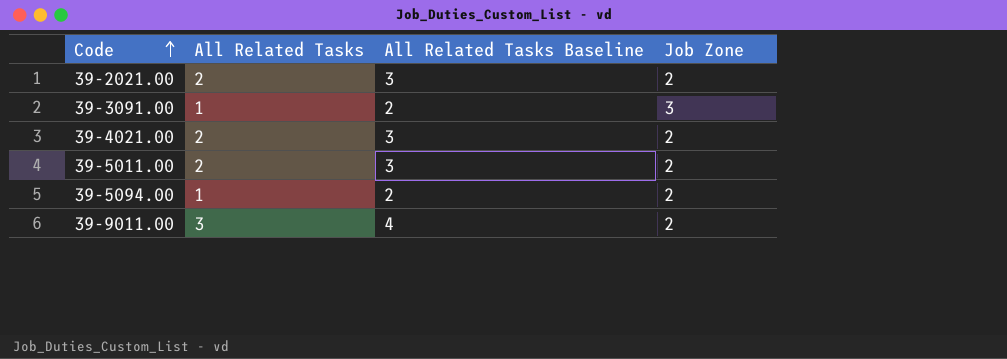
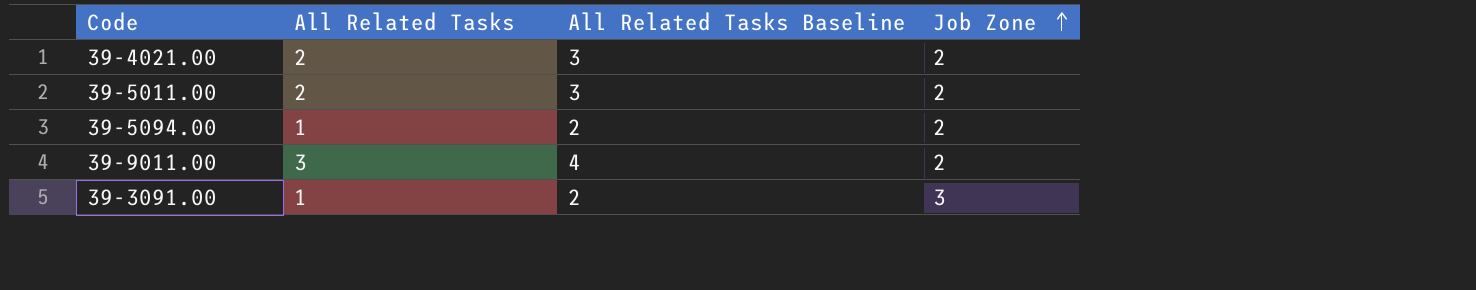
row order: Code ascending -> Job Zone ascending
row 39-2021.00: 2 | 3 | 2 -> none

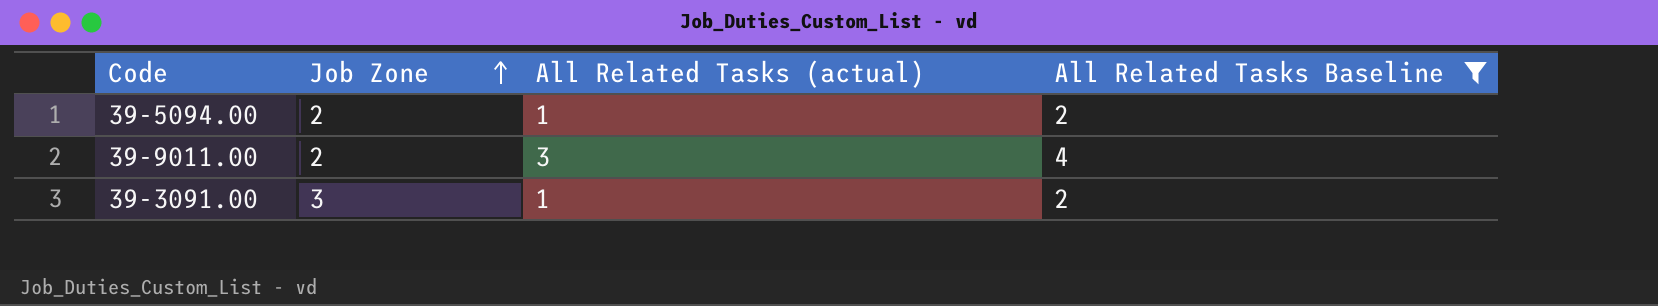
filter: none -> All Related Tasks Baseline != 3
column Job Zone | position: 4 -> 2
column name: All Related Tasks -> All Related Tasks (actual)

